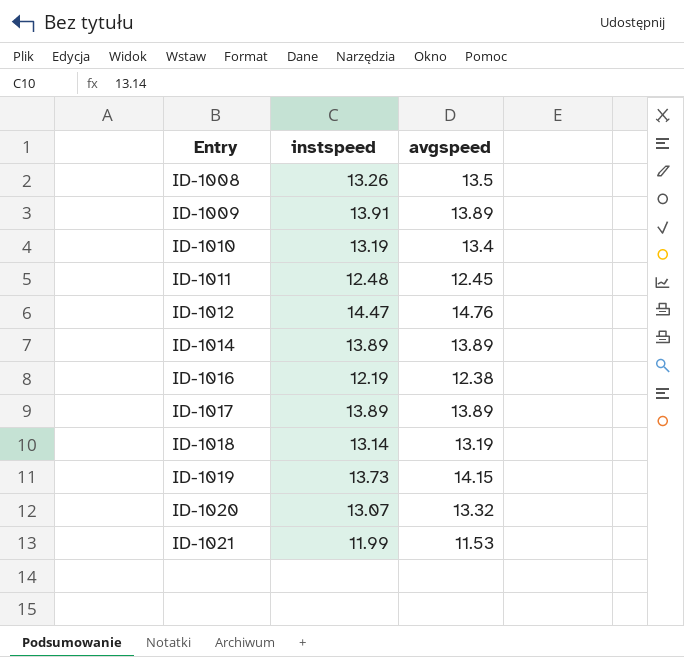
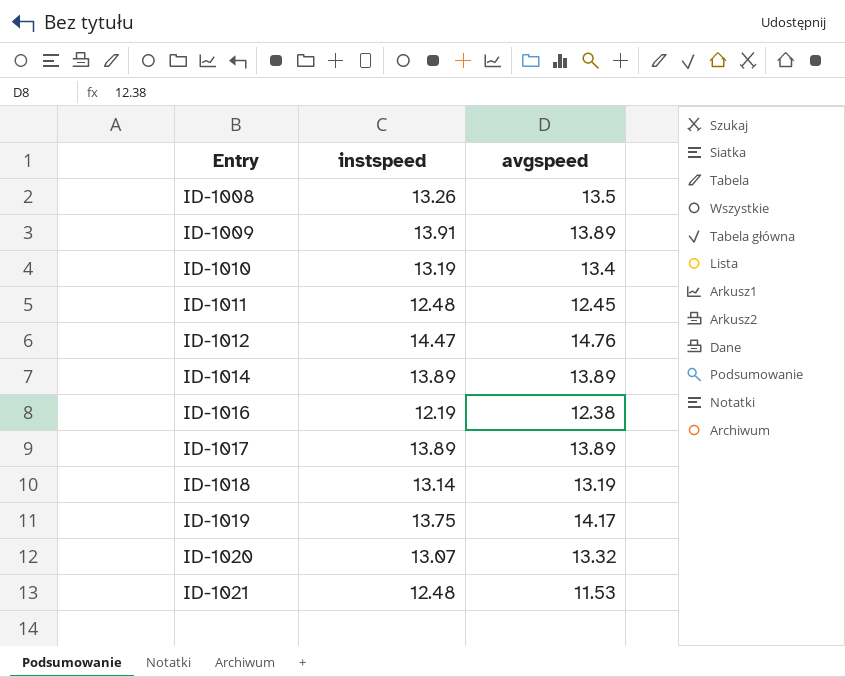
ID-1019 | instspeed: 13.73 -> 13.75
ID-1019 | avgspeed: 14.15 -> 14.17
ID-1021 | instspeed: 11.99 -> 12.48

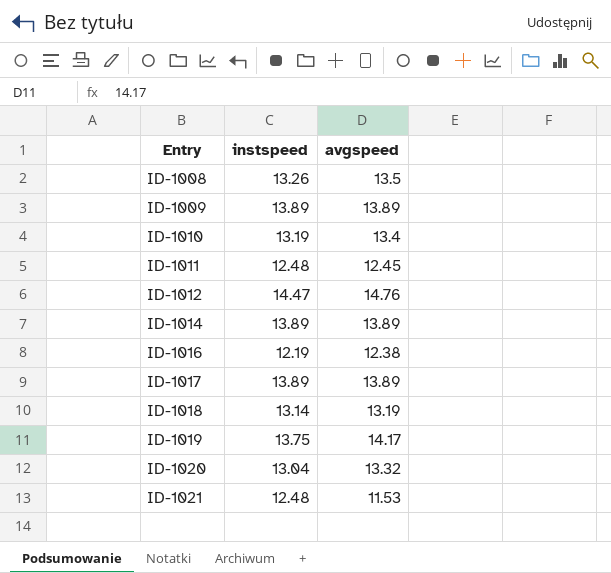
ID-1009 | instspeed: 13.91 -> 13.89
ID-1020 | instspeed: 13.07 -> 13.04

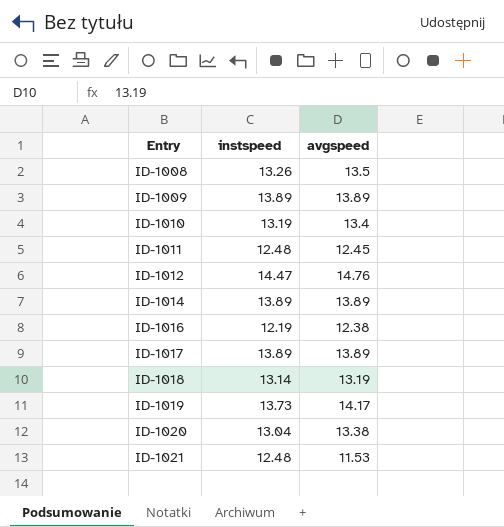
ID-1019 | instspeed: 13.75 -> 13.73
ID-1020 | avgspeed: 13.32 -> 13.38

